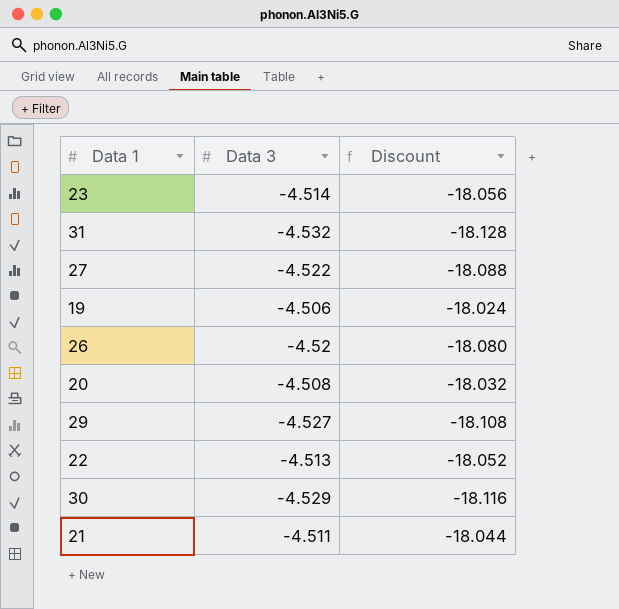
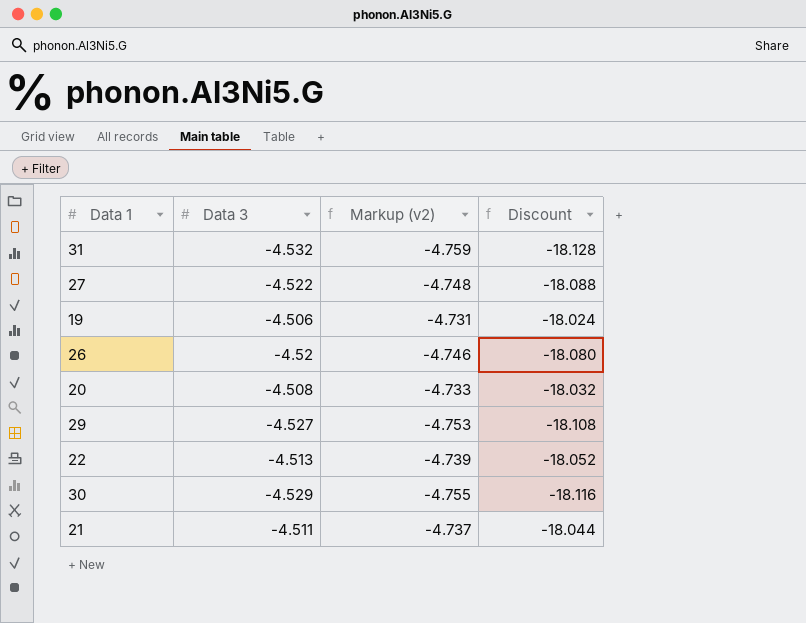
column Markup (v2) | formula: none -> [Data 3] * 1.05
row 23: -4.514 | -18.056 -> none

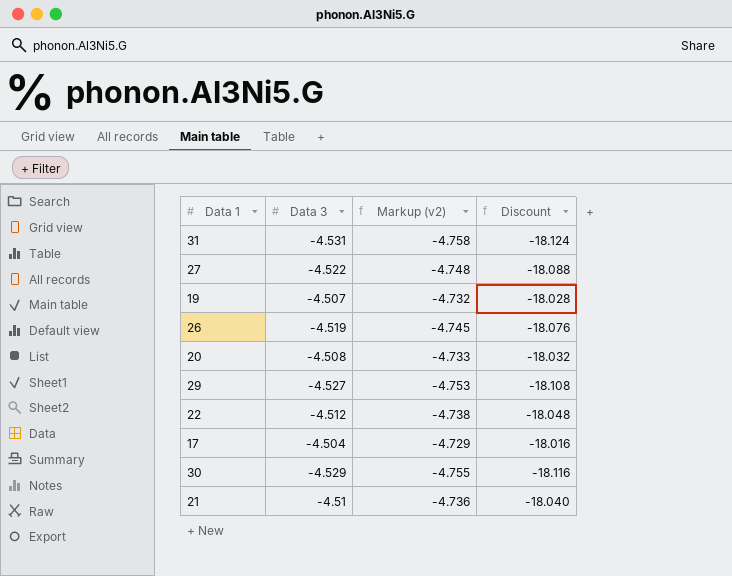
31 | Data 3: -4.532 -> -4.531
31 | Markup (v2): -4.759 -> -4.758
31 | Discount: -18.128 -> -18.124
19 | Data 3: -4.506 -> -4.507
19 | Markup (v2): -4.731 -> -4.732
19 | Discount: -18.024 -> -18.028
26 | Data 3: -4.52 -> -4.519
26 | Markup (v2): -4.746 -> -4.745
26 | Discount: -18.080 -> -18.076
22 | Data 3: -4.513 -> -4.512
22 | Markup (v2): -4.739 -> -4.738
22 | Discount: -18.052 -> -18.048
row 17: none -> -4.504 | -4.729 | -18.016
21 | Data 3: -4.511 -> -4.51
21 | Markup (v2): -4.737 -> -4.736
21 | Discount: -18.044 -> -18.040

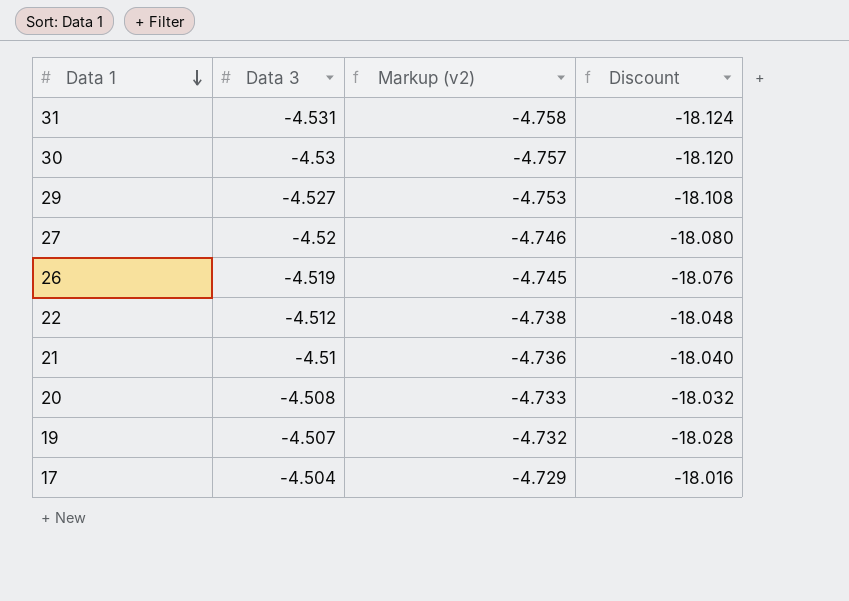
row order: none -> Data 1 descending
30 | Data 3: -4.529 -> -4.53
30 | Markup (v2): -4.755 -> -4.757
30 | Discount: -18.116 -> -18.120
27 | Data 3: -4.522 -> -4.52
27 | Markup (v2): -4.748 -> -4.746
27 | Discount: -18.088 -> -18.080

